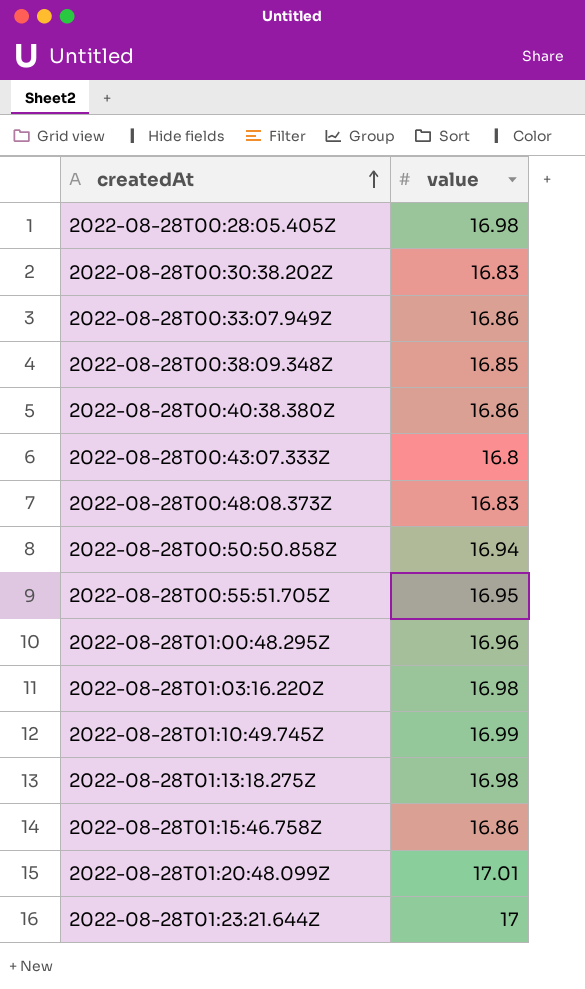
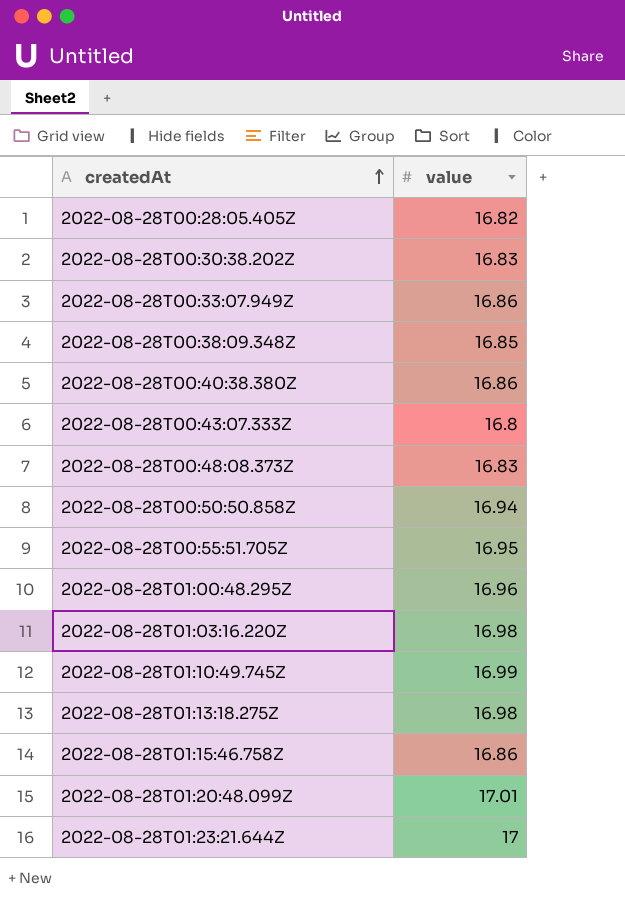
2022-08-28T00:28:05.405Z | value: 16.98 -> 16.82

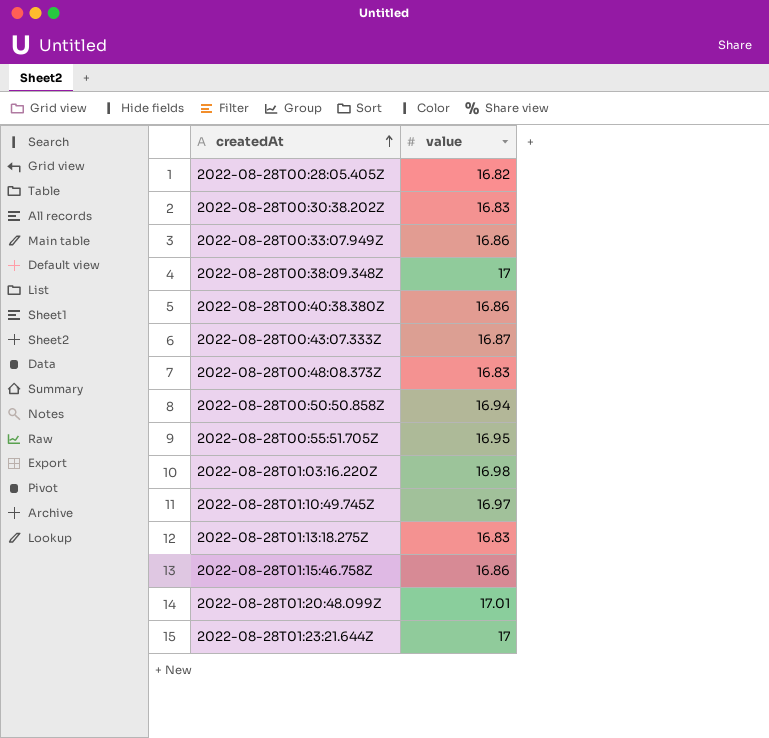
row 2022-08-28T01:00:48.295Z: 16.96 -> none
2022-08-28T00:38:09.348Z | value: 16.85 -> 17
2022-08-28T00:43:07.333Z | value: 16.8 -> 16.87
2022-08-28T01:10:49.745Z | value: 16.99 -> 16.97
2022-08-28T01:13:18.275Z | value: 16.98 -> 16.83

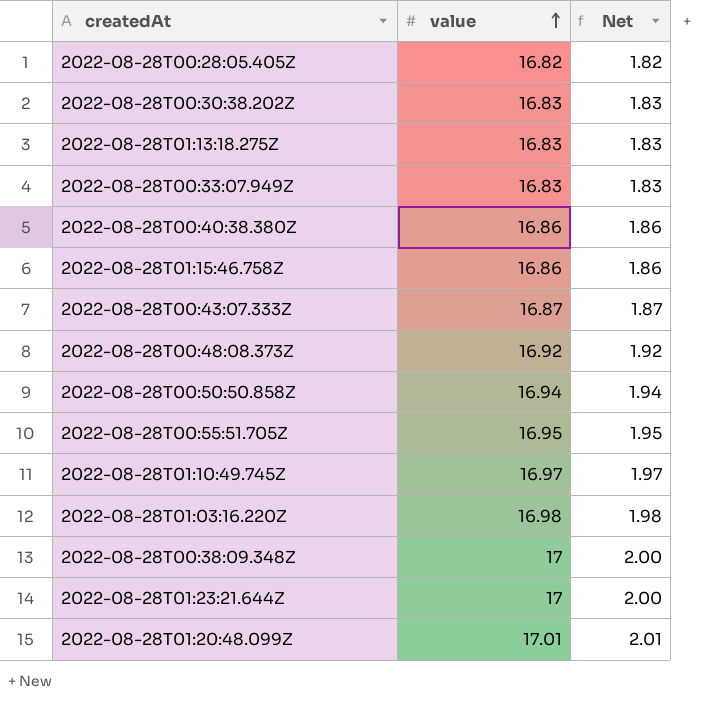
row order: createdAt ascending -> value ascending
column Net | formula: none -> [value] - 15
2022-08-28T00:33:07.949Z | value: 16.86 -> 16.83
2022-08-28T00:48:08.373Z | value: 16.83 -> 16.92

